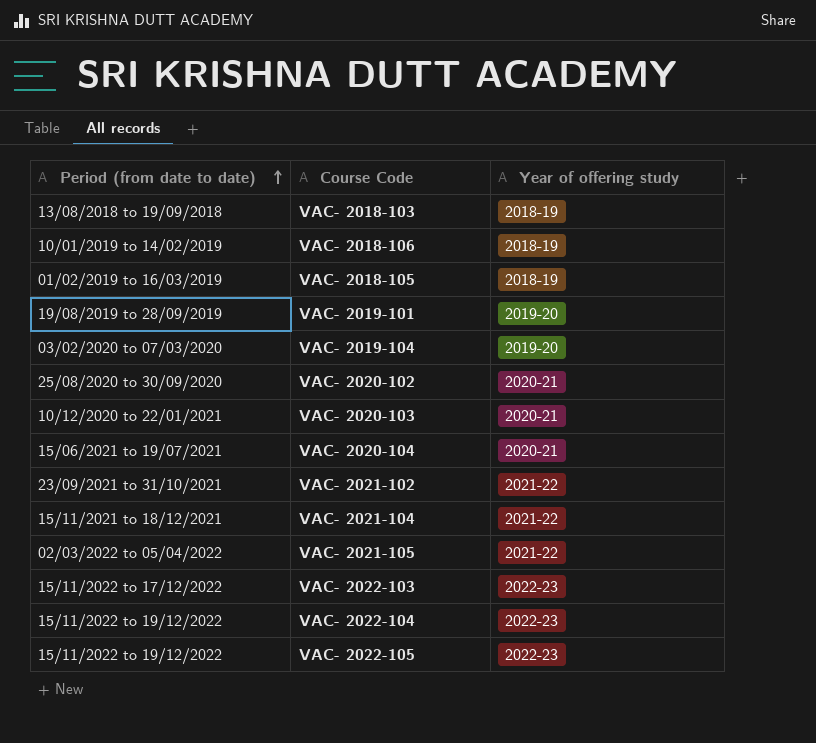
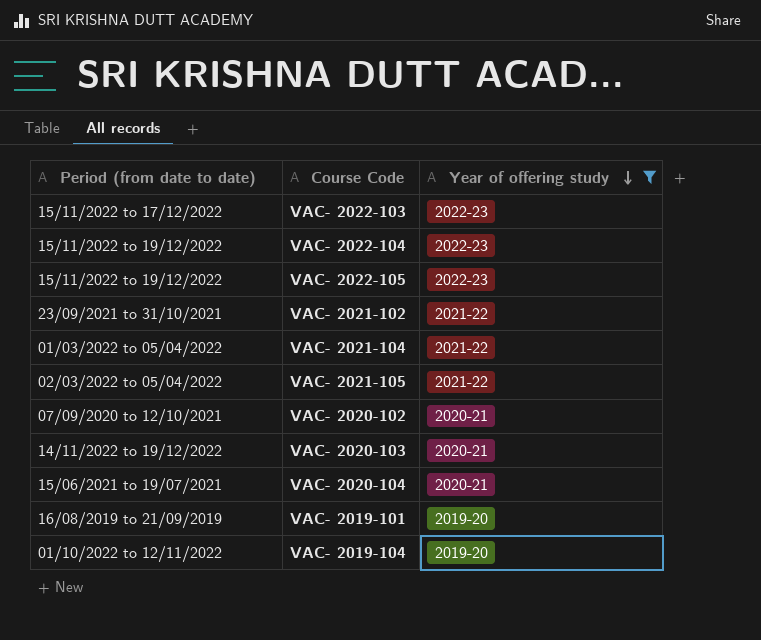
filter: none -> Year of offering study != 2018-19
row order: Period (from date to date) ascending -> Year of offering study descending
VAC- 2021-104 | Period (from date to date): 15/11/2021 to 18/12/2021 -> 01/03/2022 to 05/04/2022
VAC- 2020-102 | Period (from date to date): 25/08/2020 to 30/09/2020 -> 07/09/2020 to 12/10/2021
VAC- 2020-103 | Period (from date to date): 10/12/2020 to 22/01/2021 -> 14/11/2022 to 19/12/2022
VAC- 2019-101 | Period (from date to date): 19/08/2019 to 28/09/2019 -> 16/08/2019 to 21/09/2019
VAC- 2019-104 | Period (from date to date): 03/02/2020 to 07/03/2020 -> 01/10/2022 to 12/11/2022

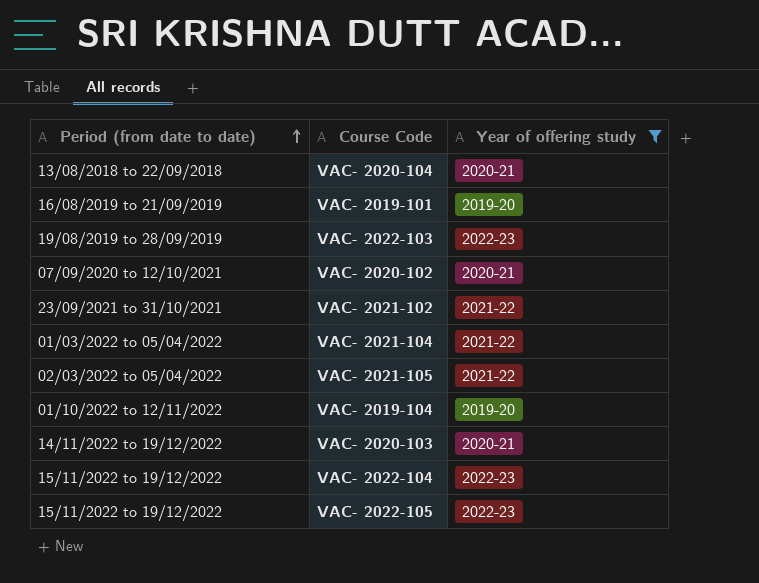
row order: Year of offering study descending -> Period (from date to date) ascending
VAC- 2020-104 | Period (from date to date): 15/06/2021 to 19/07/2021 -> 13/08/2018 to 22/09/2018
VAC- 2022-103 | Period (from date to date): 15/11/2022 to 17/12/2022 -> 19/08/2019 to 28/09/2019

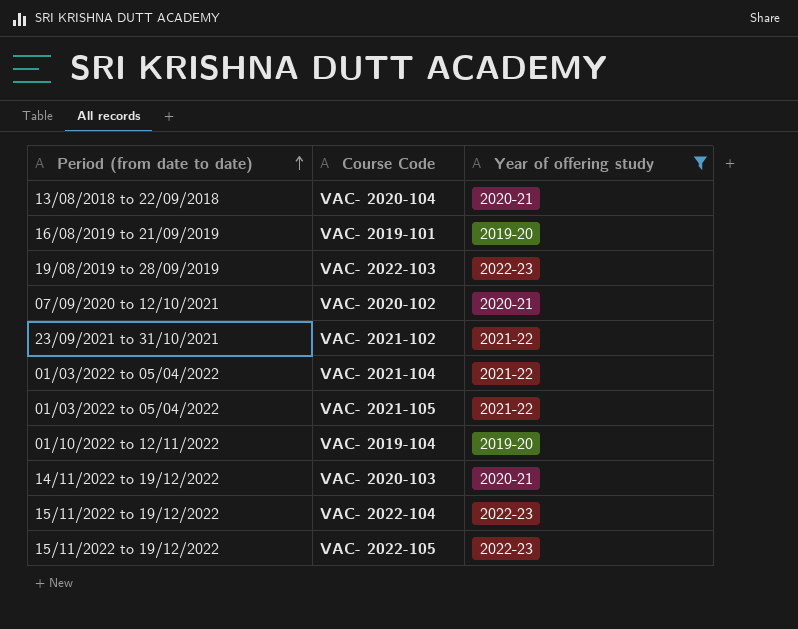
VAC- 2021-105 | Period (from date to date): 02/03/2022 to 05/04/2022 -> 01/03/2022 to 05/04/2022

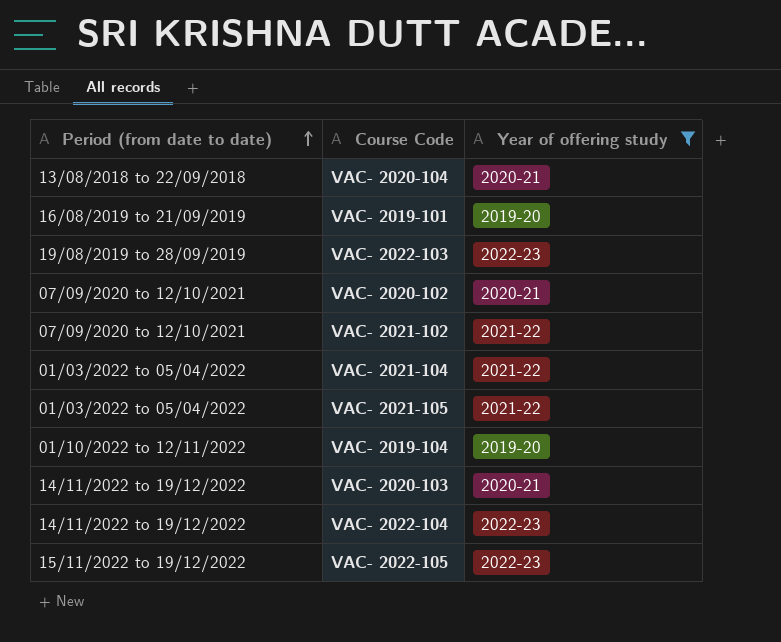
VAC- 2021-102 | Period (from date to date): 23/09/2021 to 31/10/2021 -> 07/09/2020 to 12/10/2021
VAC- 2022-104 | Period (from date to date): 15/11/2022 to 19/12/2022 -> 14/11/2022 to 19/12/2022

